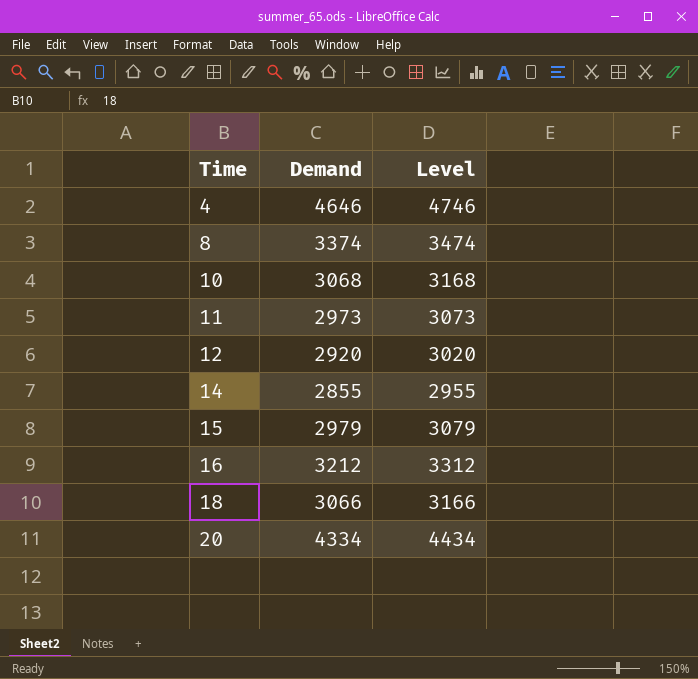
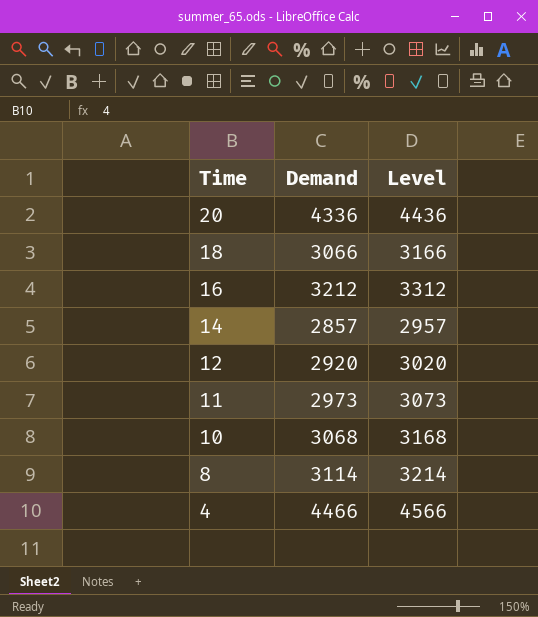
row order: Time ascending -> Time descending
row 15: 2979 | 3079 -> none
20 | Demand: 4334 -> 4336
20 | Level: 4434 -> 4436
14 | Demand: 2855 -> 2857
14 | Level: 2955 -> 2957
8 | Demand: 3374 -> 3114
8 | Level: 3474 -> 3214
4 | Demand: 4646 -> 4466
4 | Level: 4746 -> 4566

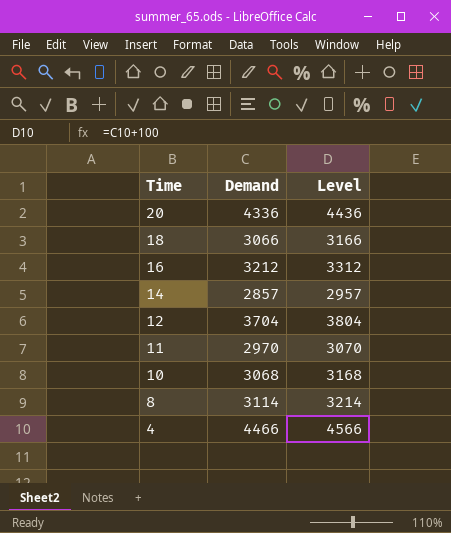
12 | Demand: 2920 -> 3704
12 | Level: 3020 -> 3804
11 | Demand: 2973 -> 2970
11 | Level: 3073 -> 3070

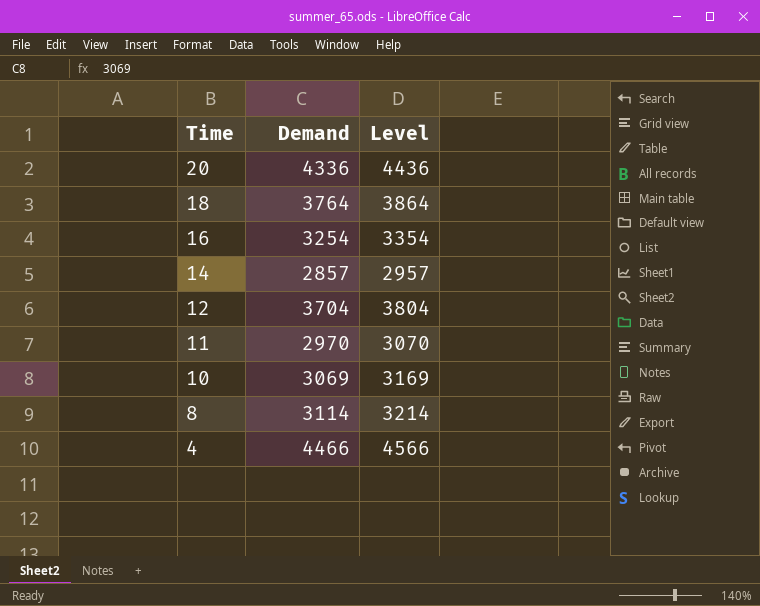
18 | Demand: 3066 -> 3764
18 | Level: 3166 -> 3864
16 | Demand: 3212 -> 3254
16 | Level: 3312 -> 3354
10 | Demand: 3068 -> 3069
10 | Level: 3168 -> 3169

